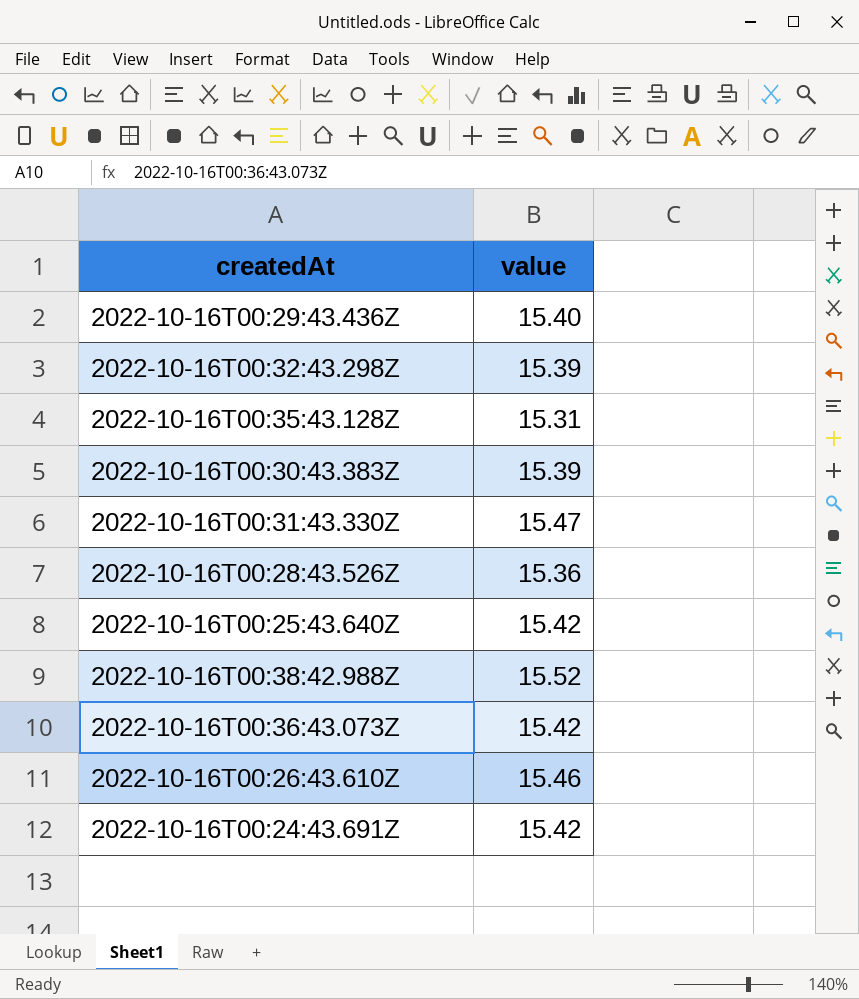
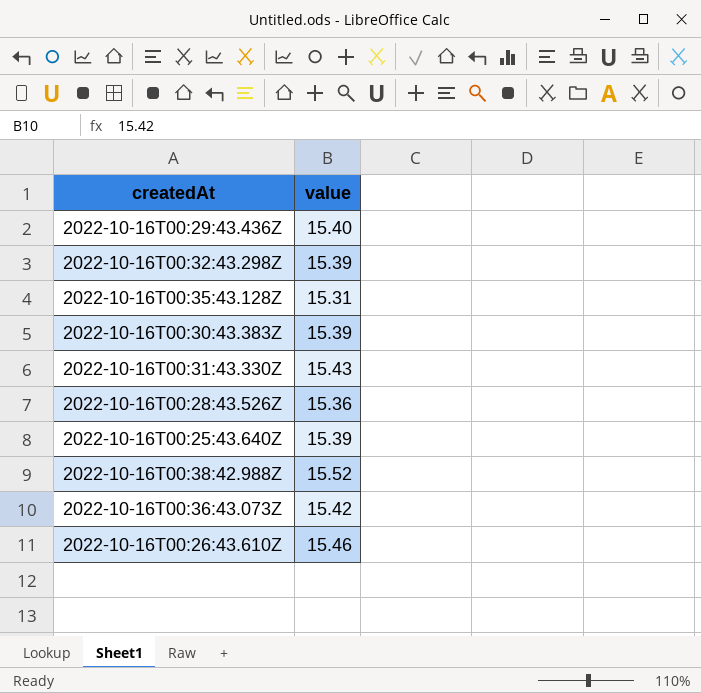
row 2022-10-16T00:24:43.691Z: 15.42 -> none
2022-10-16T00:31:43.330Z | value: 15.47 -> 15.43
2022-10-16T00:25:43.640Z | value: 15.42 -> 15.39

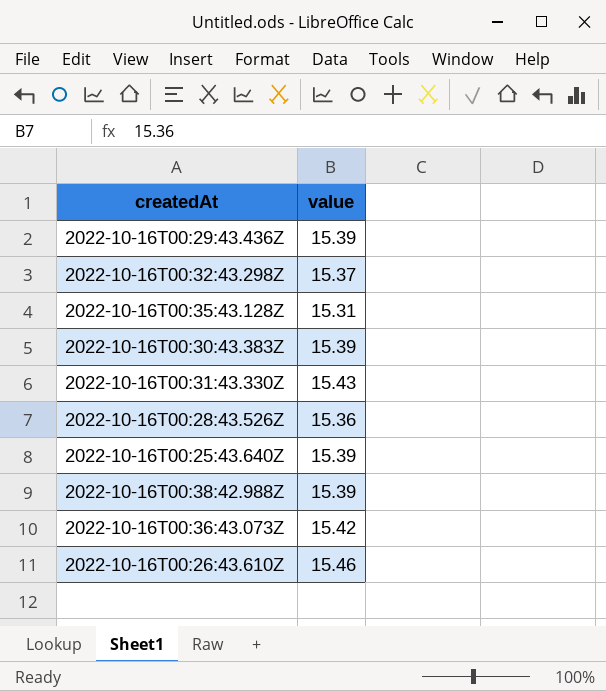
2022-10-16T00:29:43.436Z | value: 15.40 -> 15.39
2022-10-16T00:32:43.298Z | value: 15.39 -> 15.37
2022-10-16T00:38:42.988Z | value: 15.52 -> 15.39

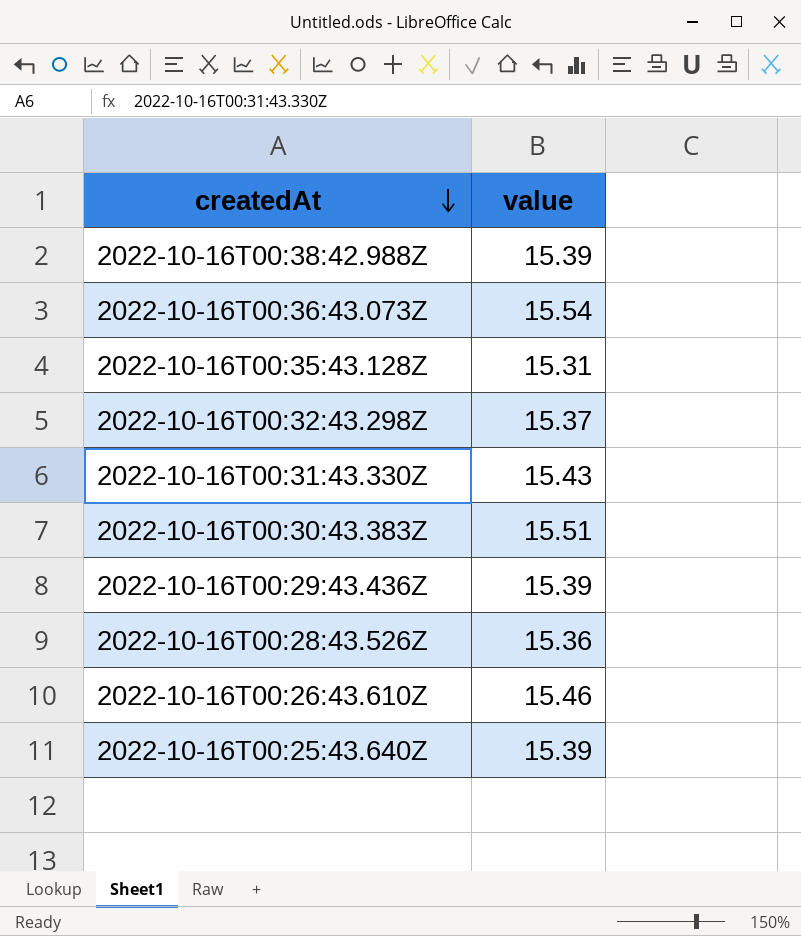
row order: none -> createdAt descending
2022-10-16T00:36:43.073Z | value: 15.42 -> 15.54
2022-10-16T00:30:43.383Z | value: 15.39 -> 15.51

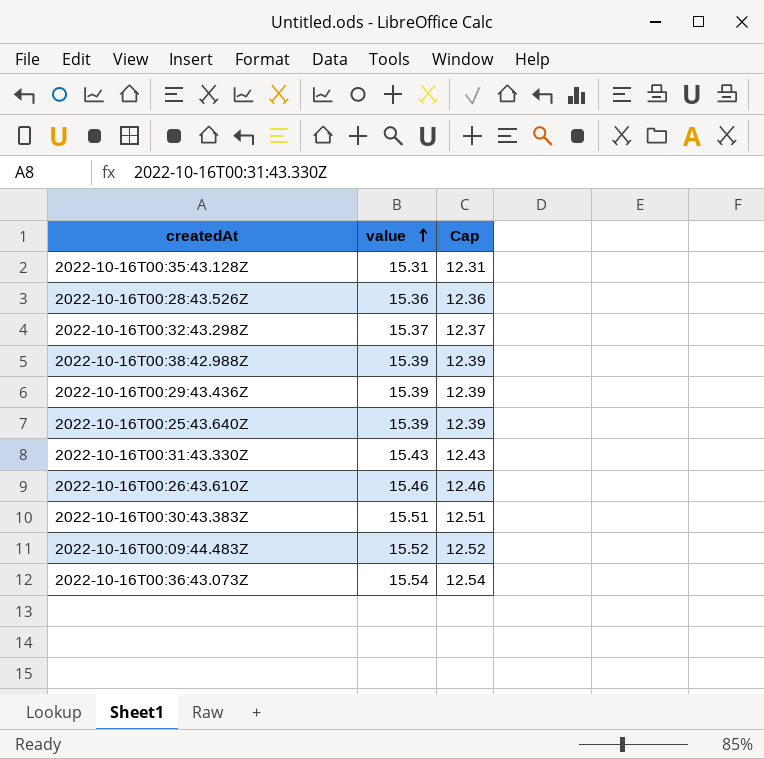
row order: createdAt descending -> value ascending
column Cap | formula: none -> [value] - 3
row 2022-10-16T00:09:44.483Z: none -> 15.52 | 12.52

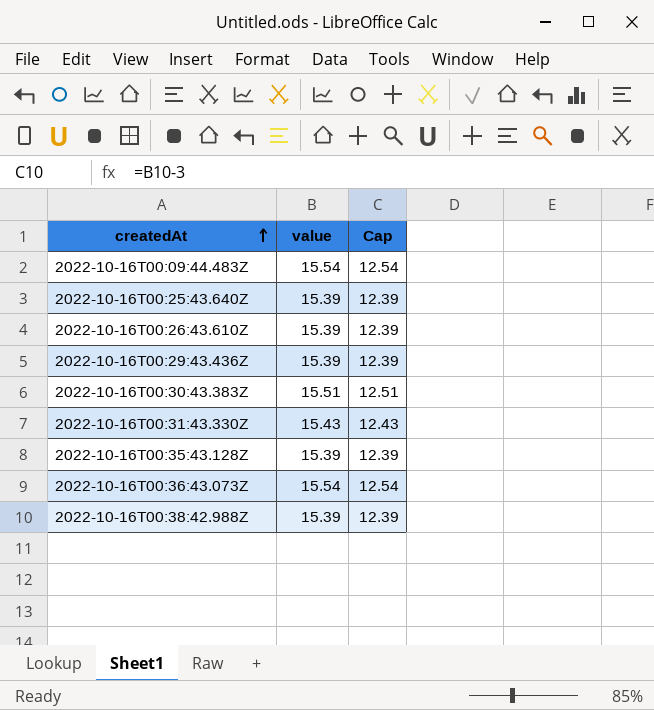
row order: value ascending -> createdAt ascending
row 2022-10-16T00:28:43.526Z: 15.36 | 12.36 -> none
row 2022-10-16T00:32:43.298Z: 15.37 | 12.37 -> none
2022-10-16T00:09:44.483Z | value: 15.52 -> 15.54
2022-10-16T00:09:44.483Z | Cap: 12.52 -> 12.54
2022-10-16T00:26:43.610Z | value: 15.46 -> 15.39
2022-10-16T00:26:43.610Z | Cap: 12.46 -> 12.39
2022-10-16T00:35:43.128Z | value: 15.31 -> 15.39
2022-10-16T00:35:43.128Z | Cap: 12.31 -> 12.39

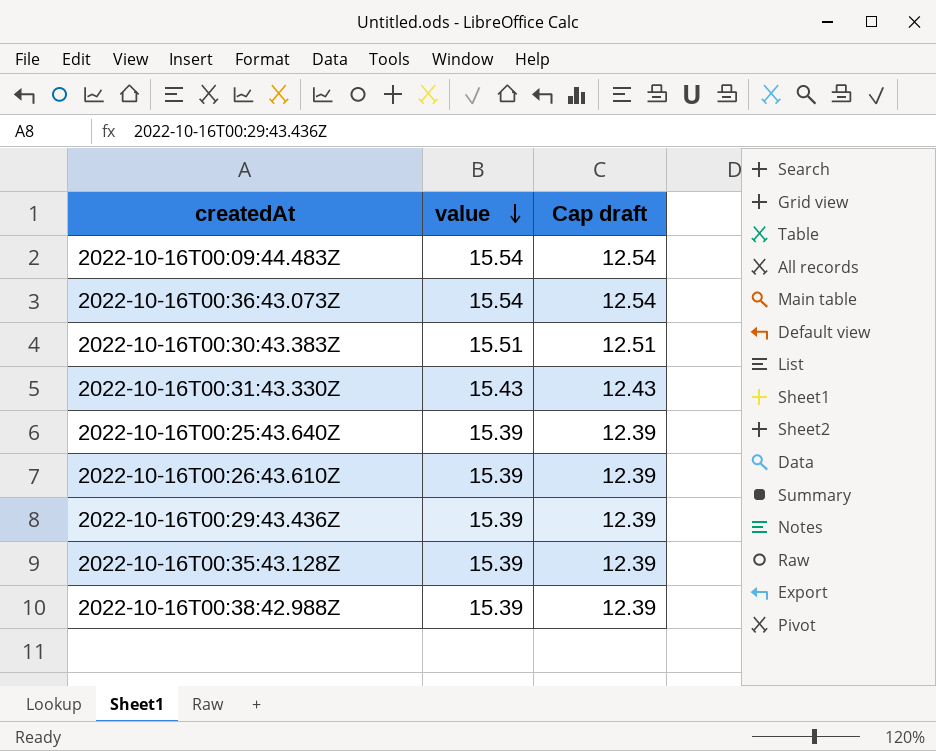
row order: createdAt ascending -> value descending
column name: Cap -> Cap draft

